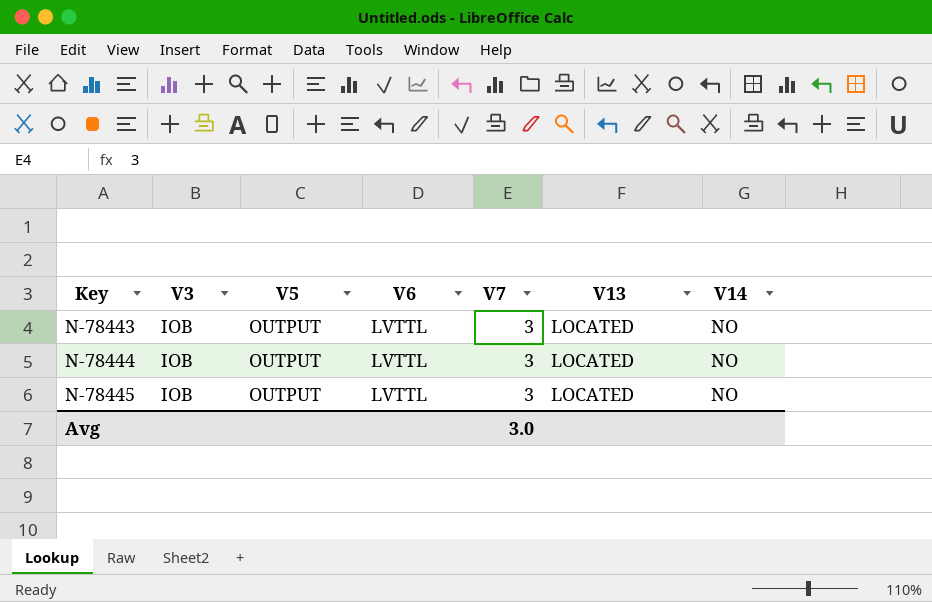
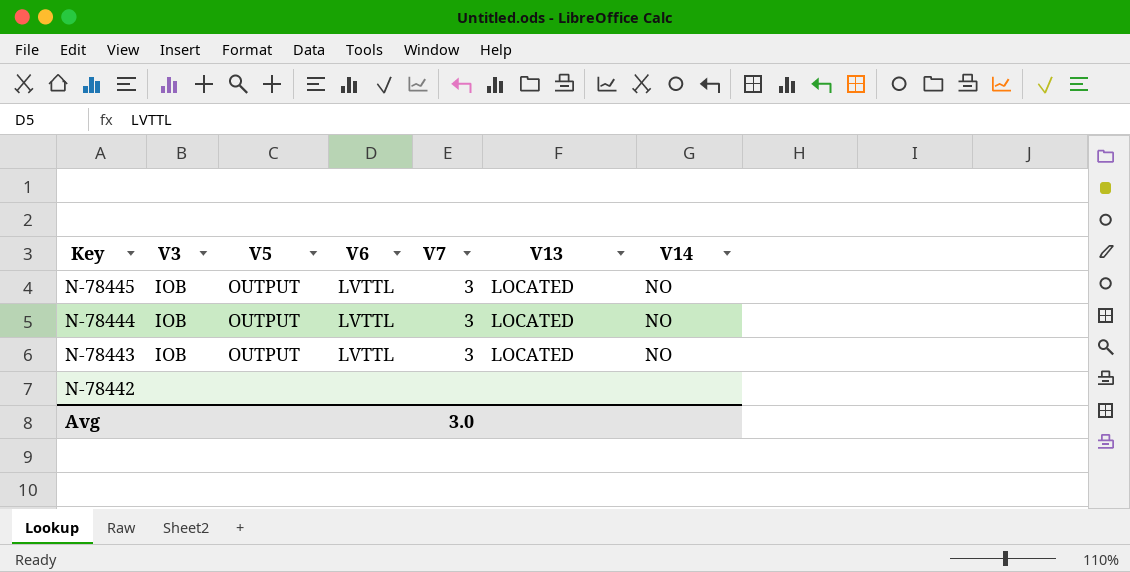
row order: Key ascending -> Key descending
row N-78442: none -> none | none | none | none | none | none

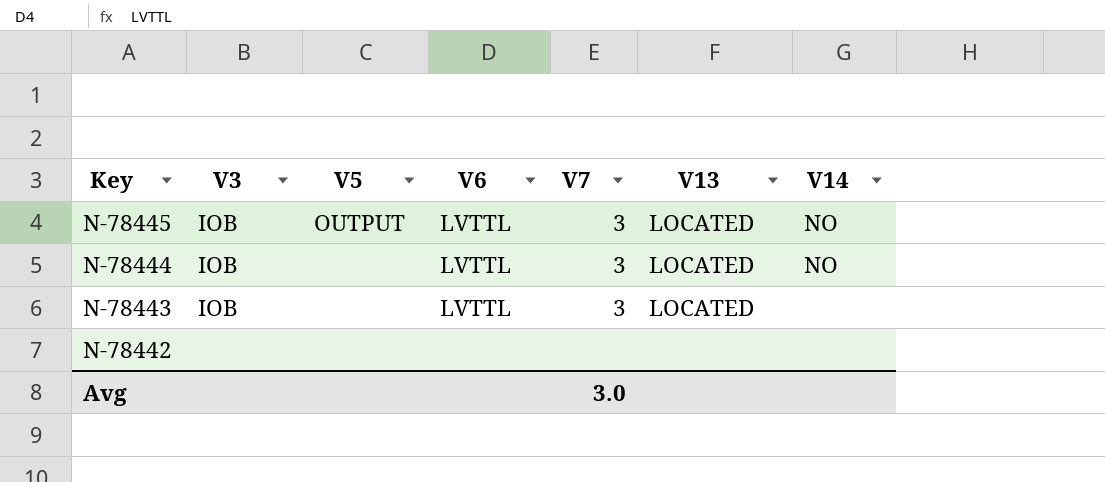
N-78444 | V5: OUTPUT -> none
N-78443 | V5: OUTPUT -> none
N-78443 | V14: NO -> none

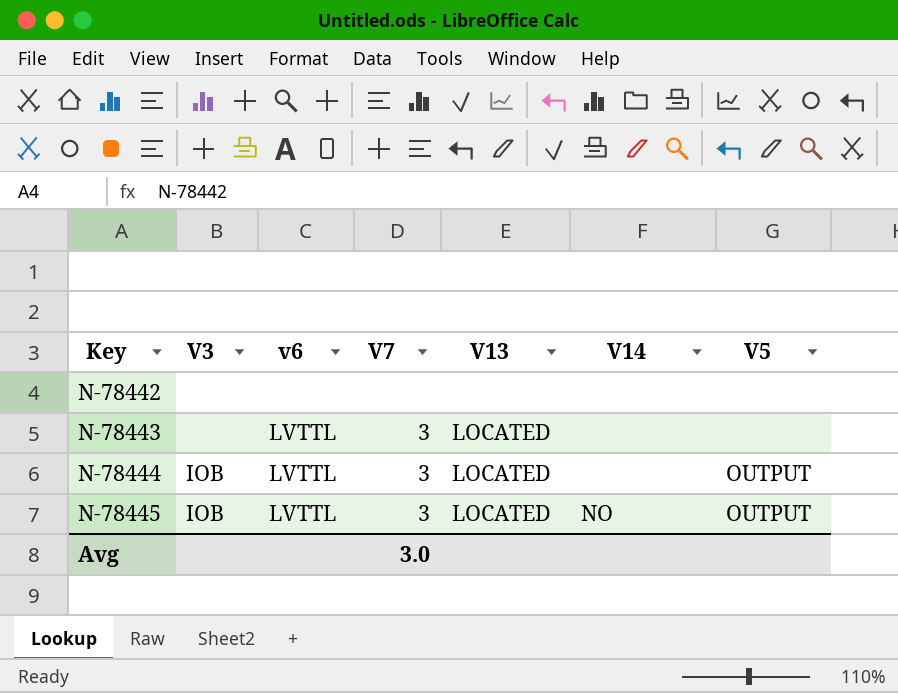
row order: Key descending -> Key ascending
column name: V6 -> v6
column V5 | position: 3 -> 7
N-78443 | V3: IOB -> none
N-78444 | V14: NO -> none
N-78444 | V5: none -> OUTPUT

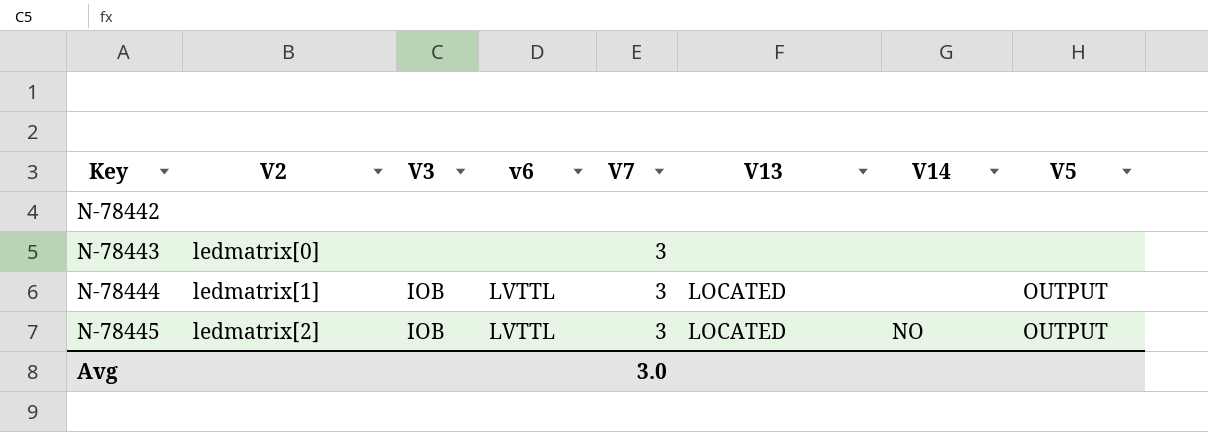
column V2 | position: none -> 2
N-78443 | v6: LVTTL -> none
N-78443 | V13: LOCATED -> none

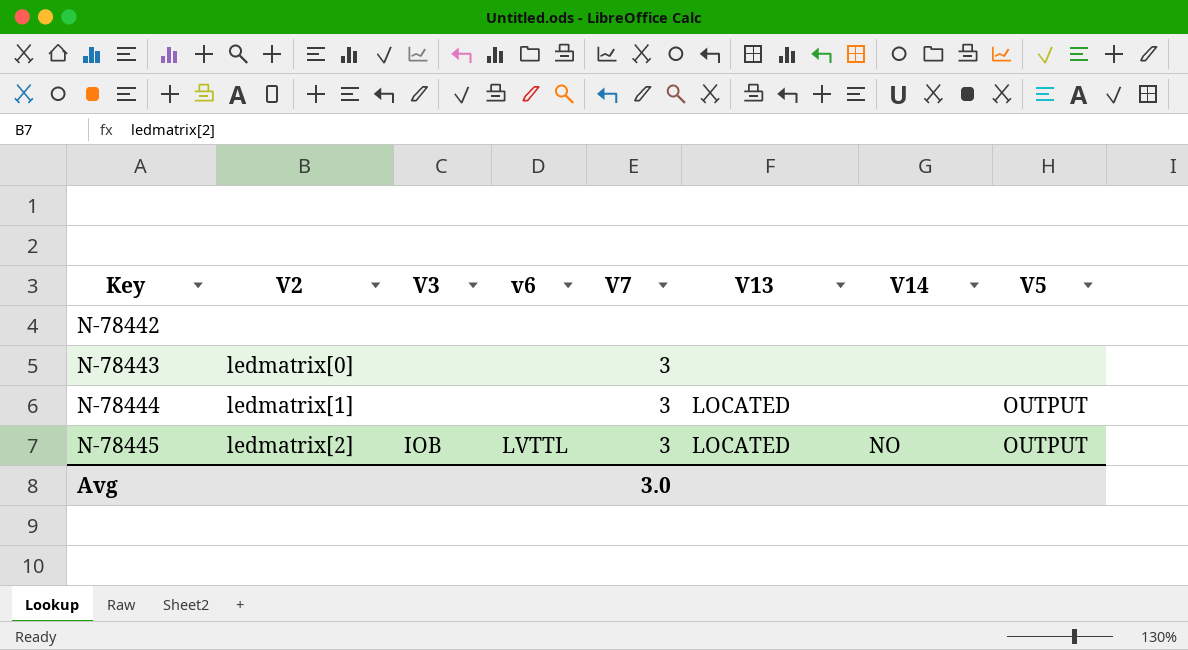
N-78444 | V3: IOB -> none
N-78444 | v6: LVTTL -> none

